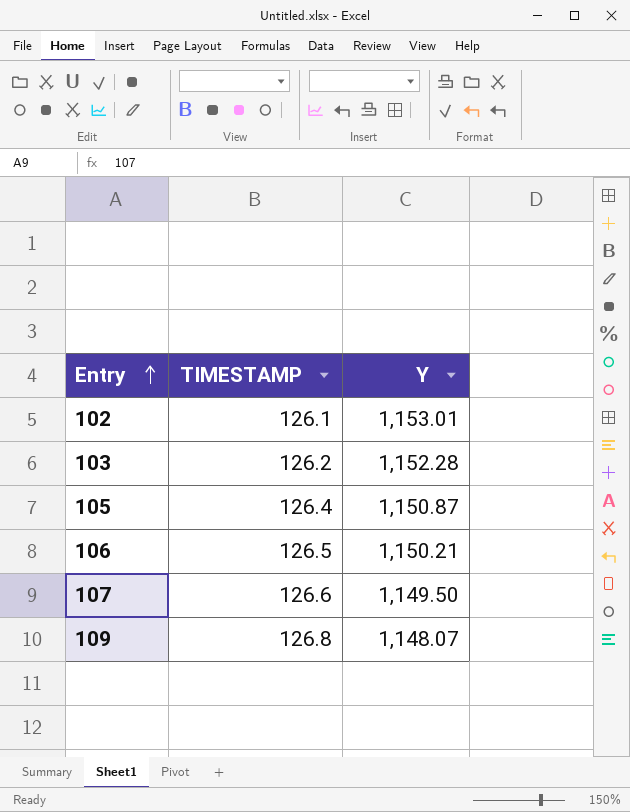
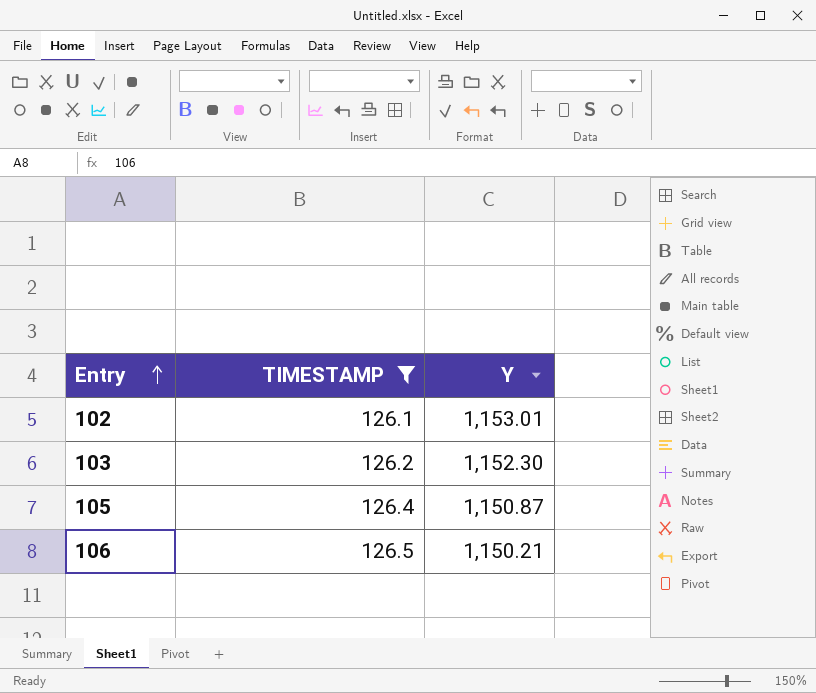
filter: none -> TIMESTAMP <= 126.5
103 | Y: 1,152.28 -> 1,152.30

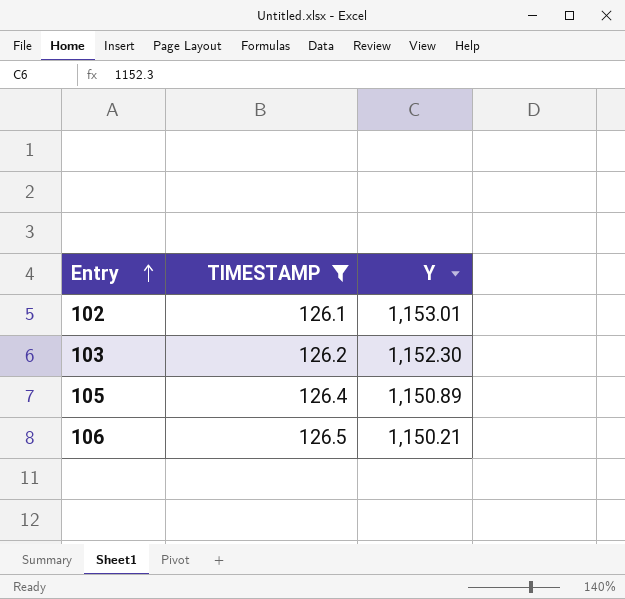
105 | Y: 1,150.87 -> 1,150.89

